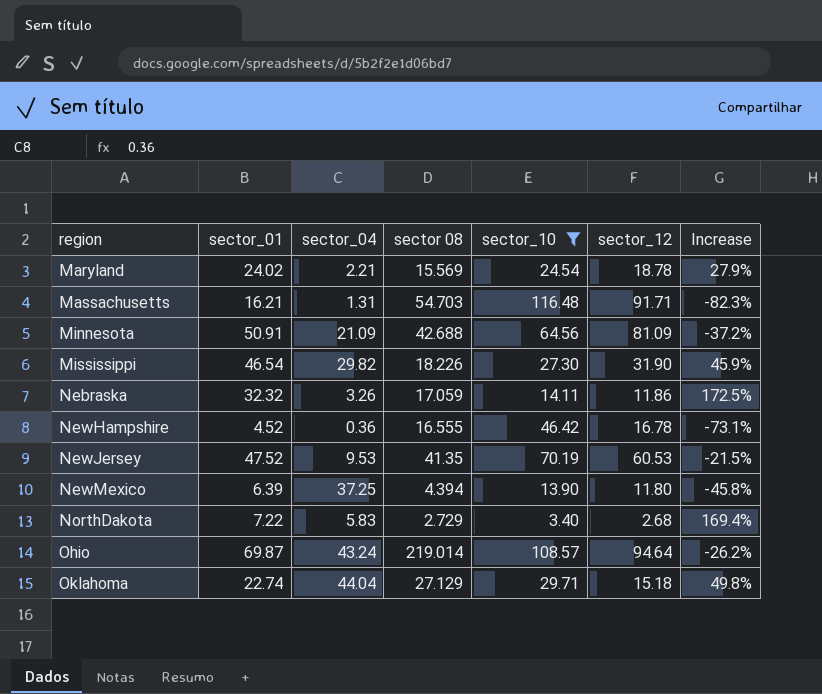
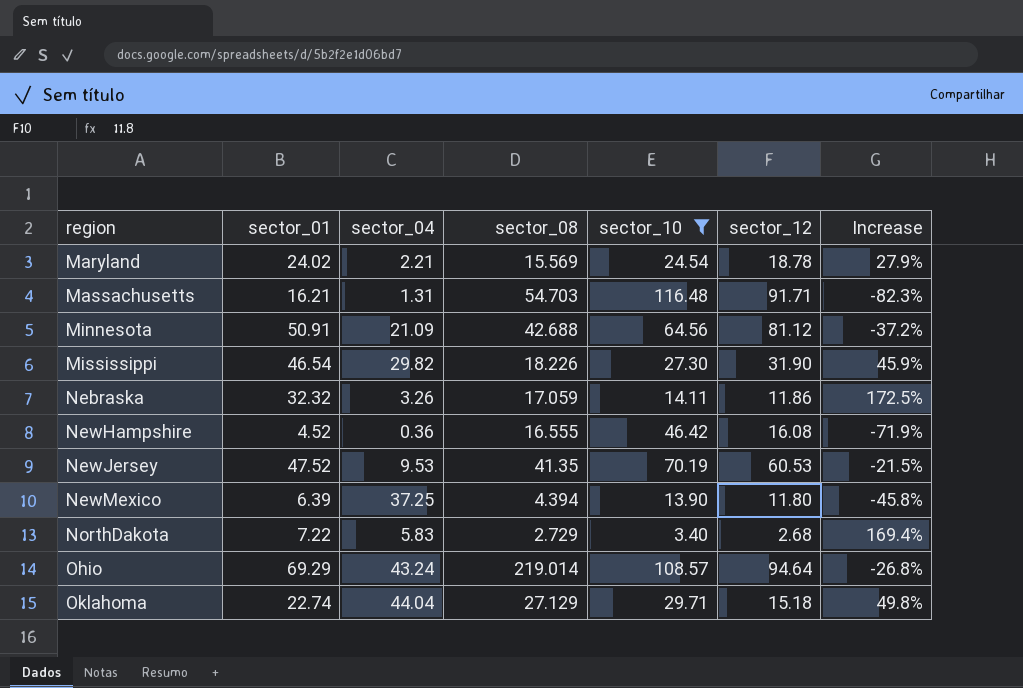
column name: sector 08 -> sector_08
Minnesota | sector_12: 81.09 -> 81.12
NewHampshire | sector_12: 16.78 -> 16.08
NewHampshire | Increase: -73.1% -> -71.9%
Ohio | sector_01: 69.87 -> 69.29
Ohio | Increase: -26.2% -> -26.8%

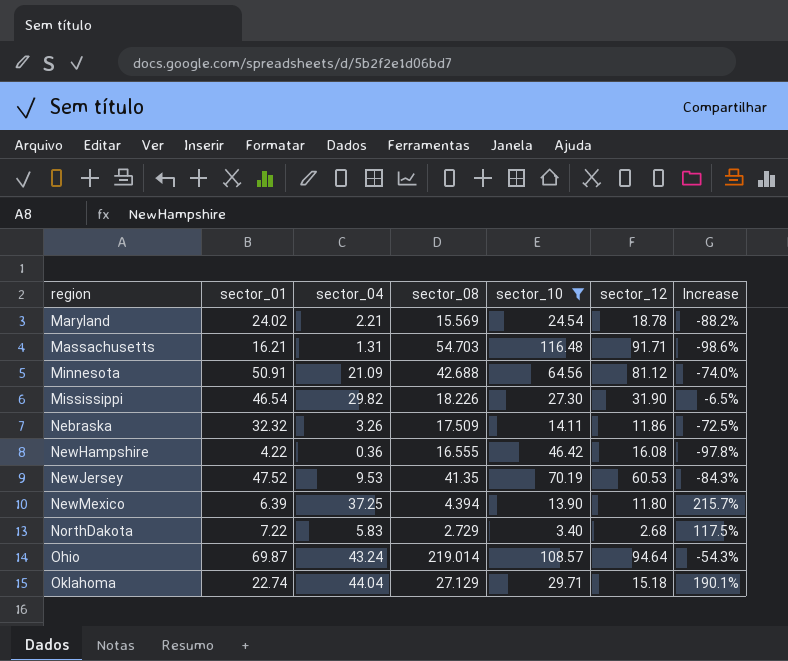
column Increase | formula: ([sector_01] - [sector_12]) / [sector_12] -> ([sector_04] - [sector_12]) / [sector_12]
Nebraska | sector_08: 17.059 -> 17.509
NewHampshire | sector_01: 4.52 -> 4.22
Ohio | sector_01: 69.29 -> 69.87

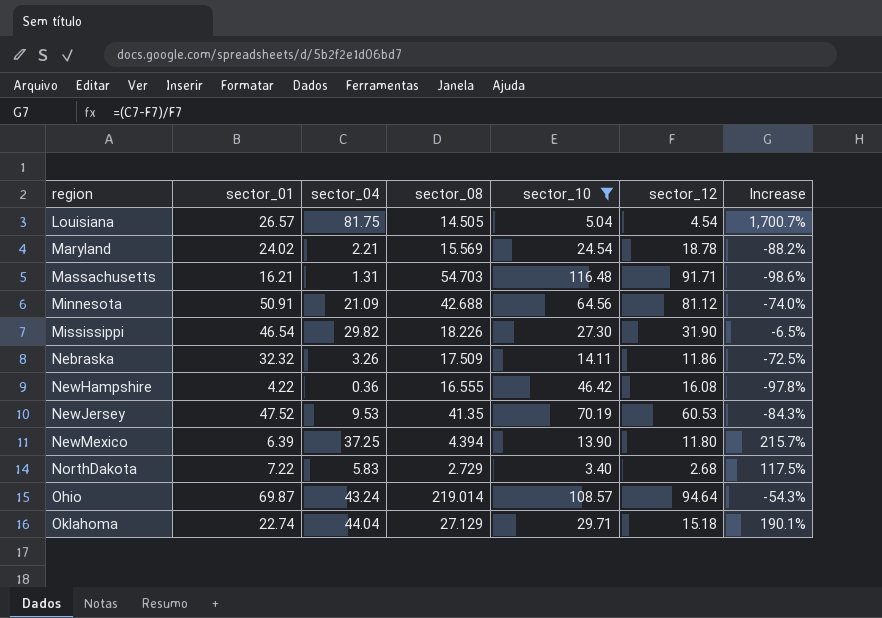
row Louisiana: none -> 26.57 | 81.75 | 14.505 | 5.04 | 4.54 | 1,700.7%

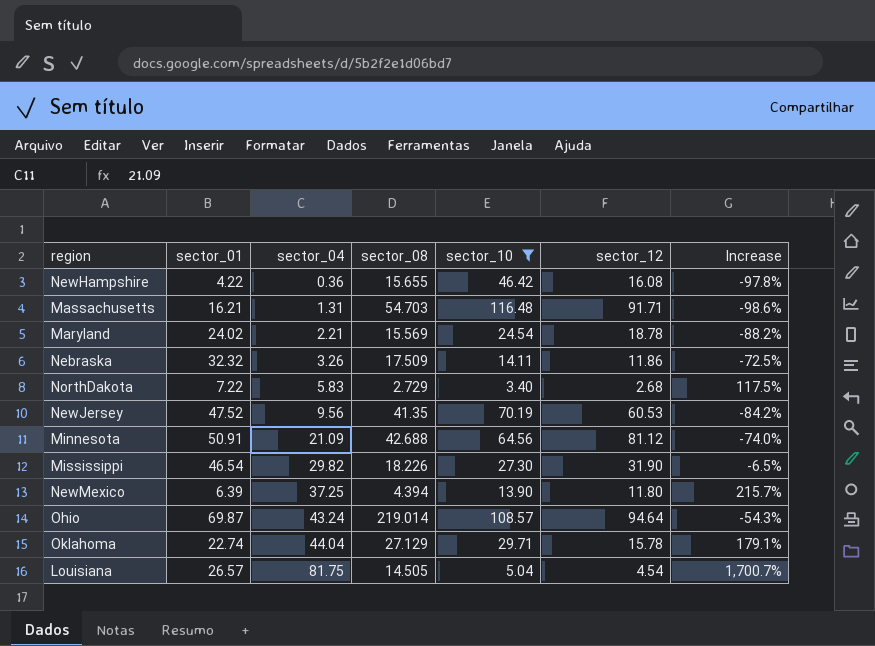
row order: region ascending -> sector_04 ascending
NewHampshire | sector_08: 16.555 -> 15.655
NewJersey | sector_04: 9.53 -> 9.56
NewJersey | Increase: -84.3% -> -84.2%
Oklahoma | sector_12: 15.18 -> 15.78
Oklahoma | Increase: 190.1% -> 179.1%

